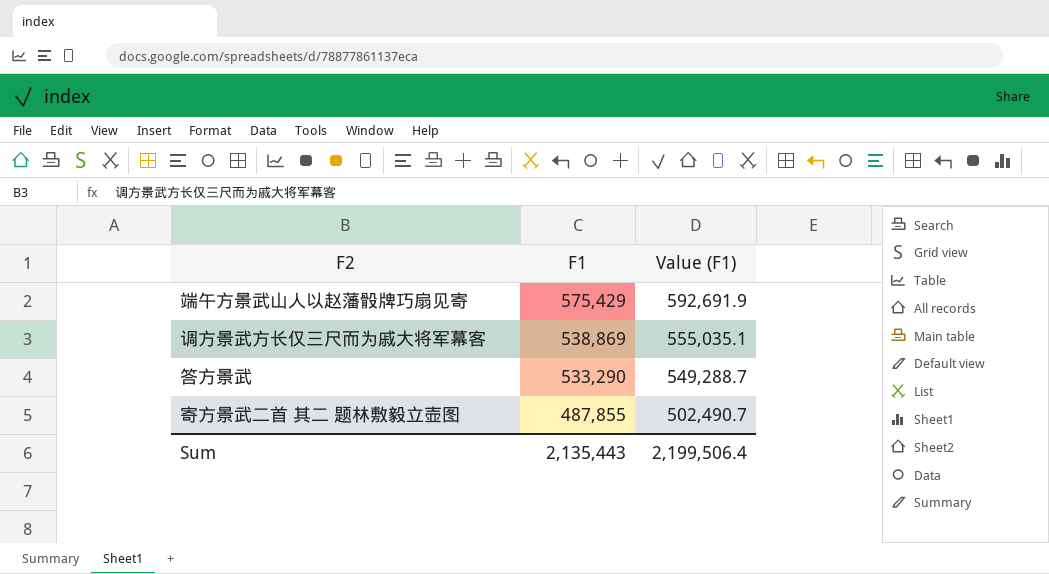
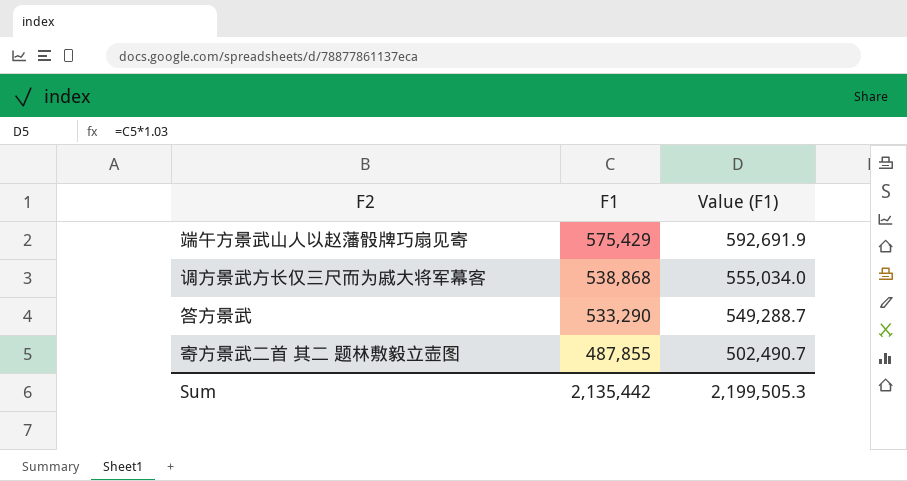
调方景武方长仅三尺而为戚大将军幕客 | F1: 538,869 -> 538,868
调方景武方长仅三尺而为戚大将军幕客 | Value (F1): 555,035.1 -> 555,034.0
Sum | F1: 2,135,443 -> 2,135,442
Sum | Value (F1): 2,199,506.4 -> 2,199,505.3

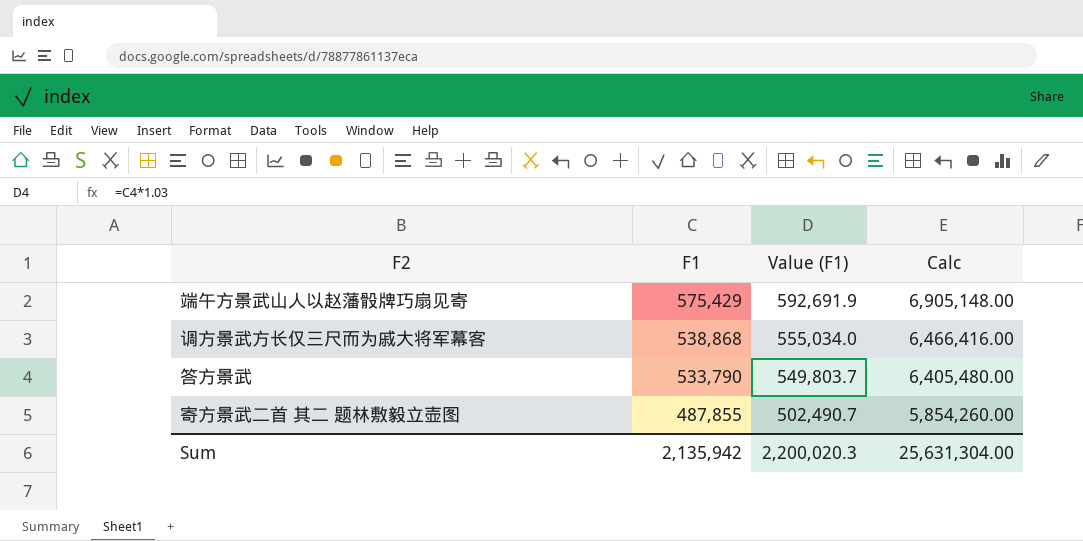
column Calc | formula: none -> [F1] * 12
答方景武 | F1: 533,290 -> 533,790
答方景武 | Value (F1): 549,288.7 -> 549,803.7
Sum | F1: 2,135,442 -> 2,135,942
Sum | Value (F1): 2,199,505.3 -> 2,200,020.3

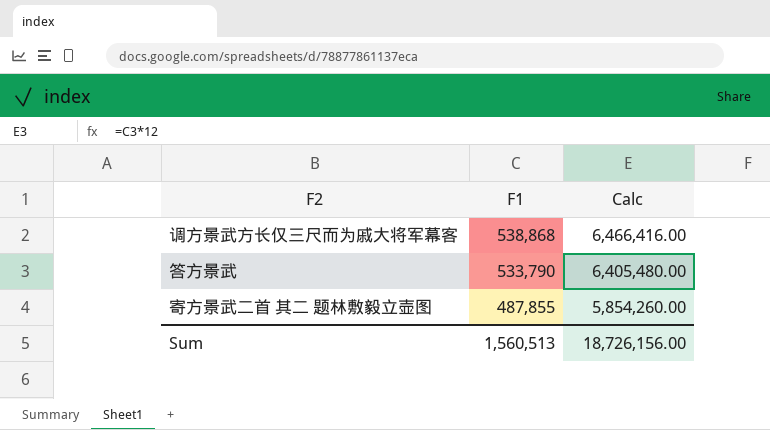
column Value (F1) | formula: [F1] * 1.03 -> none
row 端午方景武山人以赵藩骰牌巧扇见寄: 575,429 | 592,691.9 | 6,905,148.00 -> none
Sum | F1: 2,135,942 -> 1,560,513
Sum | Calc: 25,631,304.00 -> 18,726,156.00

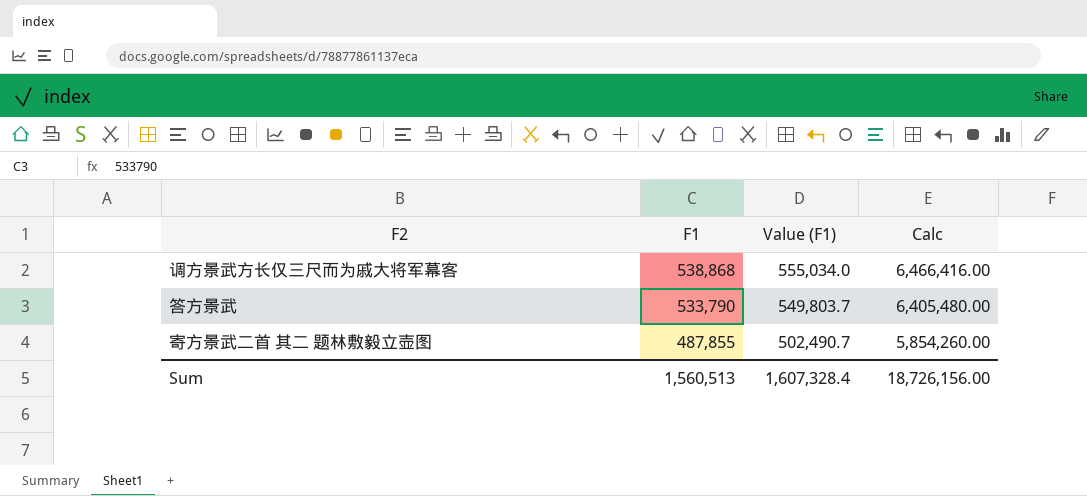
column Value (F1) | formula: none -> [F1] * 1.03

